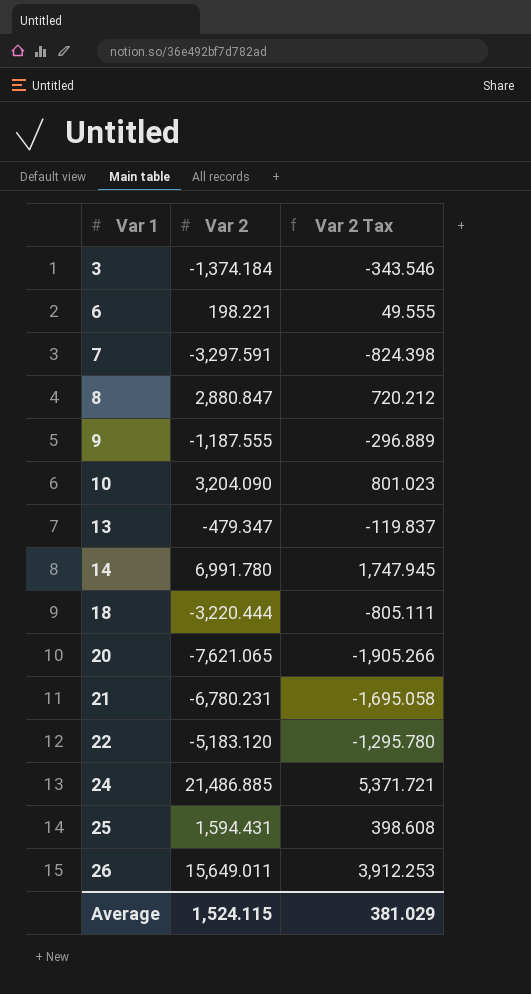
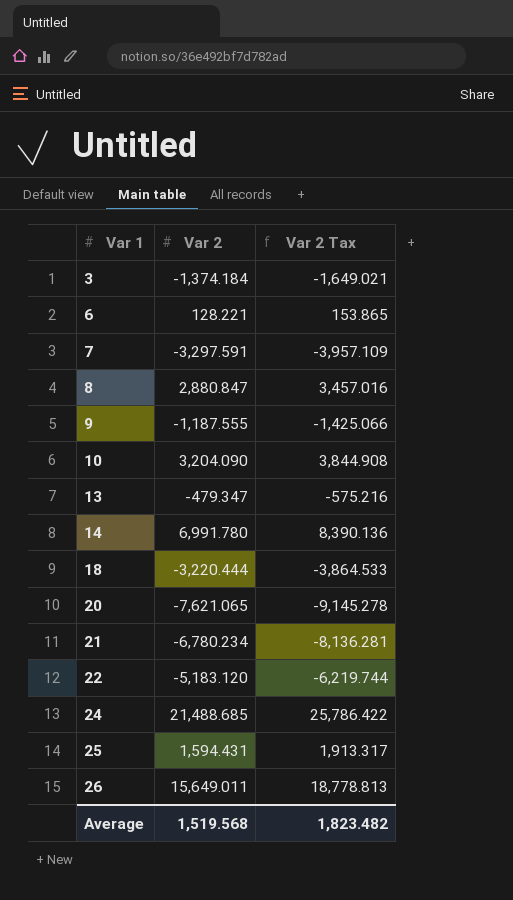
column Var 2 Tax | formula: [Var 2] * 0.25 -> [Var 2] * 1.2
6 | Var 2: 198.221 -> 128.221
21 | Var 2: -6,780.231 -> -6,780.234
24 | Var 2: 21,486.885 -> 21,488.685
Average | Var 2: 1,524.115 -> 1,519.568
Average | Var 2 Tax: 381.029 -> 1,823.482

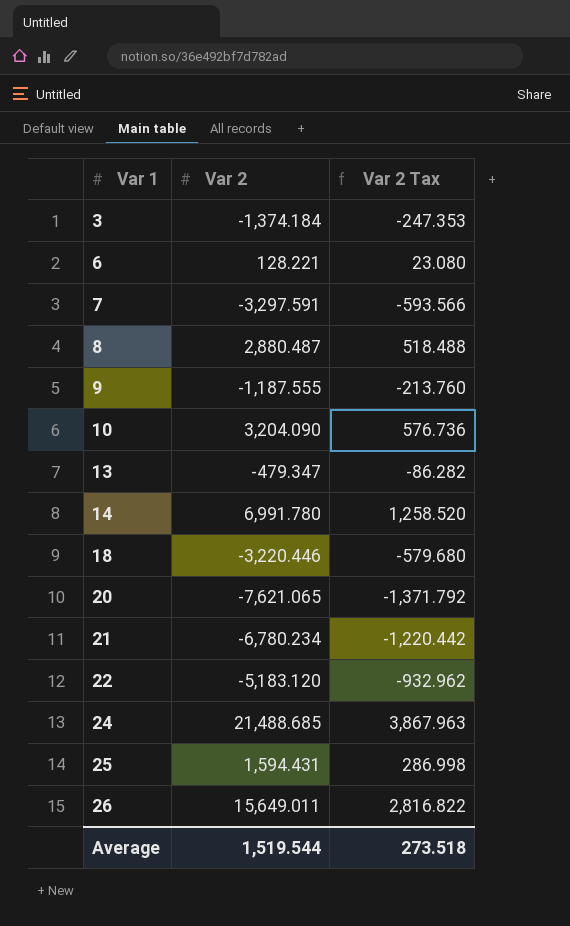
column Var 2 Tax | formula: [Var 2] * 1.2 -> [Var 2] * 0.18
8 | Var 2: 2,880.847 -> 2,880.487
18 | Var 2: -3,220.444 -> -3,220.446
Average | Var 2: 1,519.568 -> 1,519.544
Average | Var 2 Tax: 1,823.482 -> 273.518

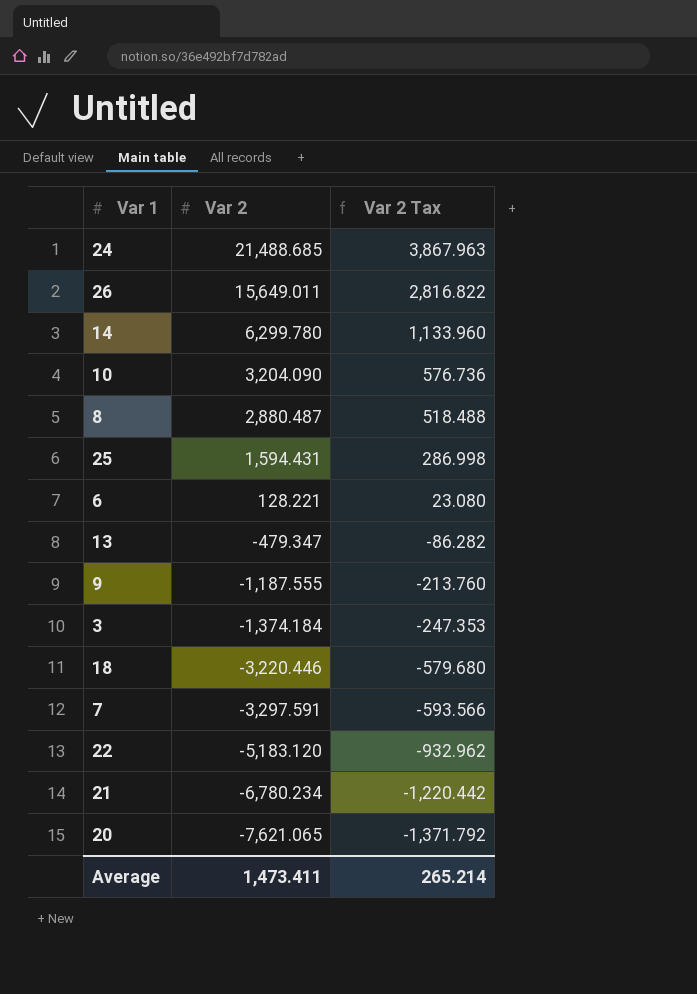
row order: Var 1 ascending -> Var 2 descending
14 | Var 2: 6,991.780 -> 6,299.780
14 | Var 2 Tax: 1,258.520 -> 1,133.960
Average | Var 2: 1,519.544 -> 1,473.411
Average | Var 2 Tax: 273.518 -> 265.214

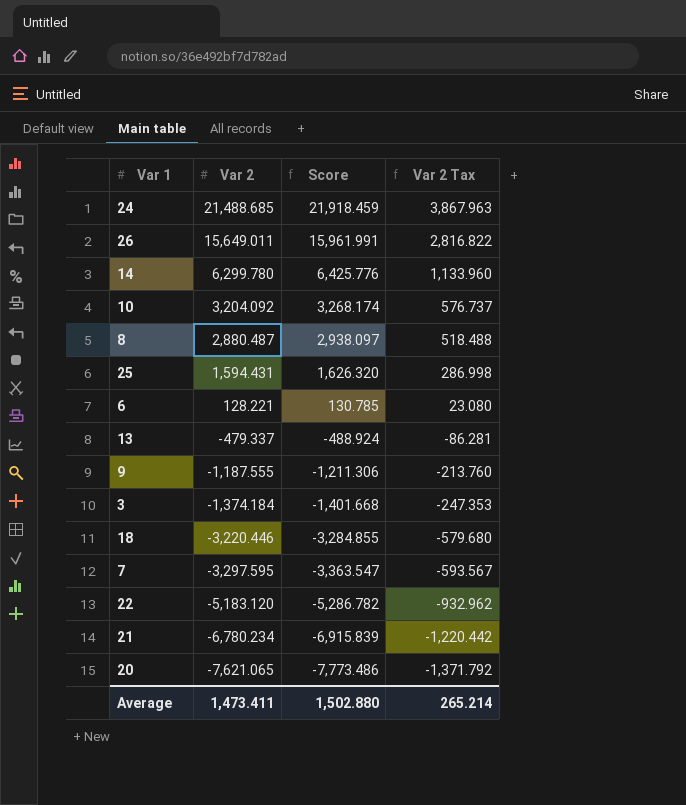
column Score | formula: none -> [Var 2] * 1.02
10 | Var 2: 3,204.090 -> 3,204.092
10 | Var 2 Tax: 576.736 -> 576.737
13 | Var 2: -479.347 -> -479.337
13 | Var 2 Tax: -86.282 -> -86.281
7 | Var 2: -3,297.591 -> -3,297.595
7 | Var 2 Tax: -593.566 -> -593.567

